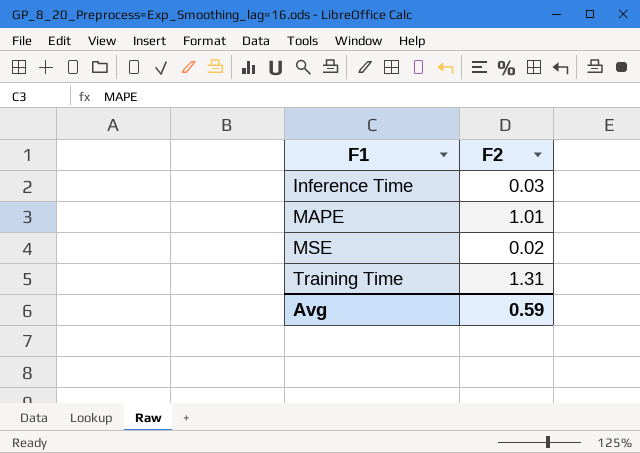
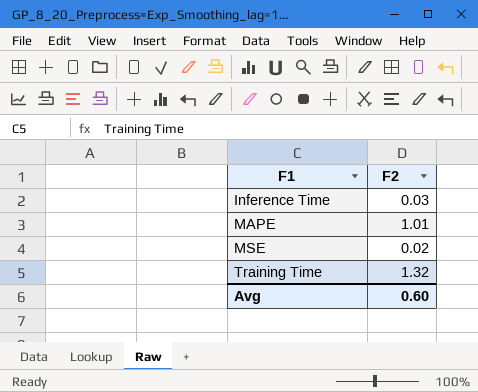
Training Time | F2: 1.31 -> 1.32
Avg | F2: 0.59 -> 0.60

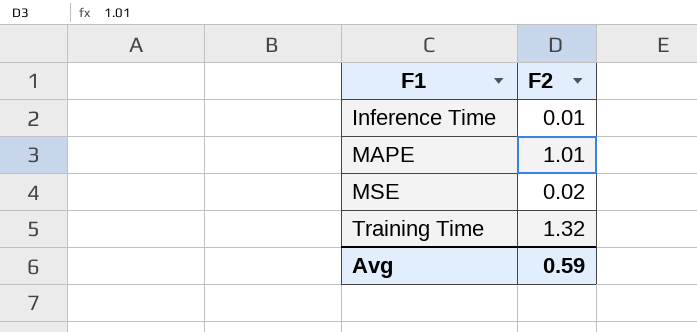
Inference Time | F2: 0.03 -> 0.01
Avg | F2: 0.60 -> 0.59

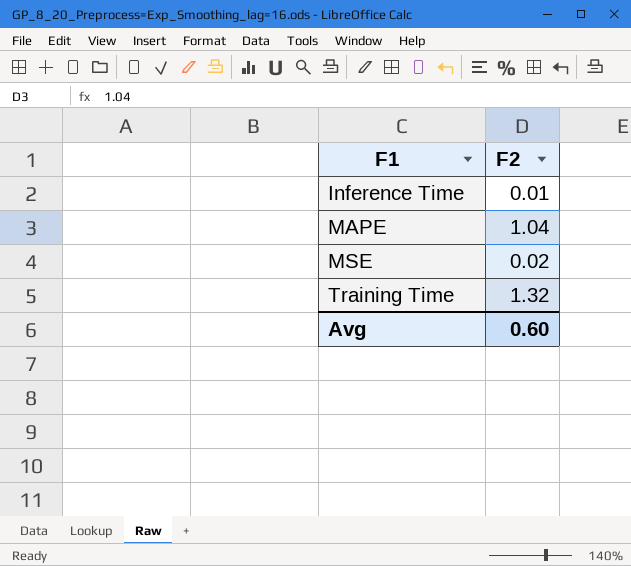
MAPE | F2: 1.01 -> 1.04
Avg | F2: 0.59 -> 0.60

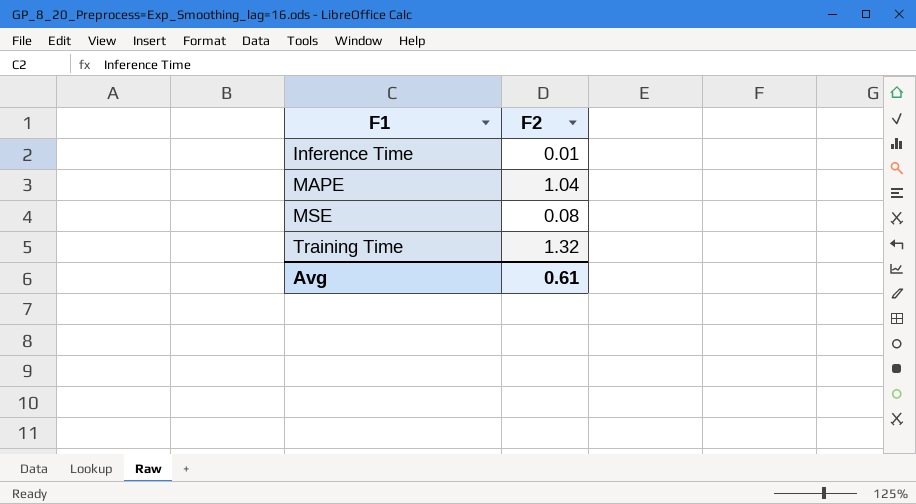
MSE | F2: 0.02 -> 0.08
Avg | F2: 0.60 -> 0.61

